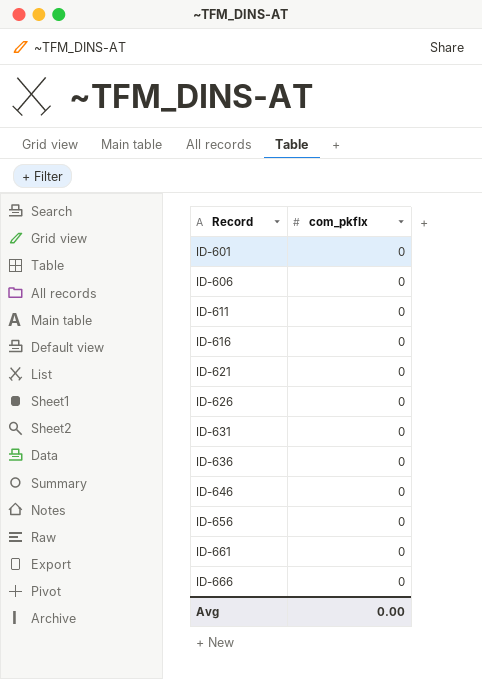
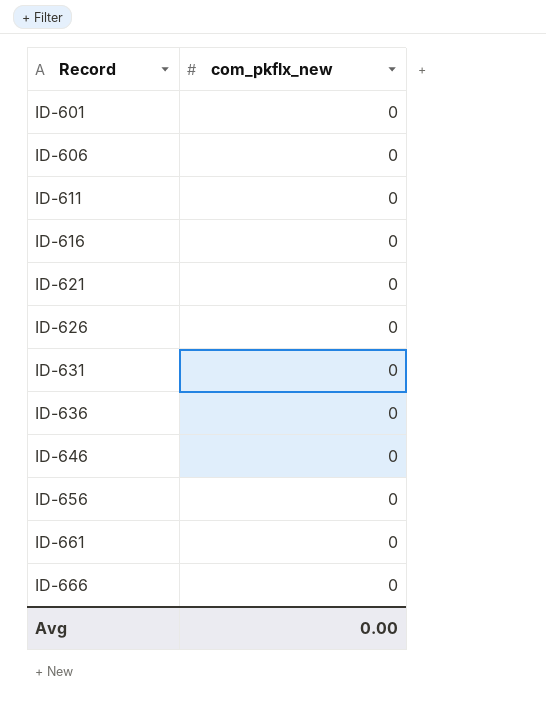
column name: com_pkflx -> com_pkflx_new

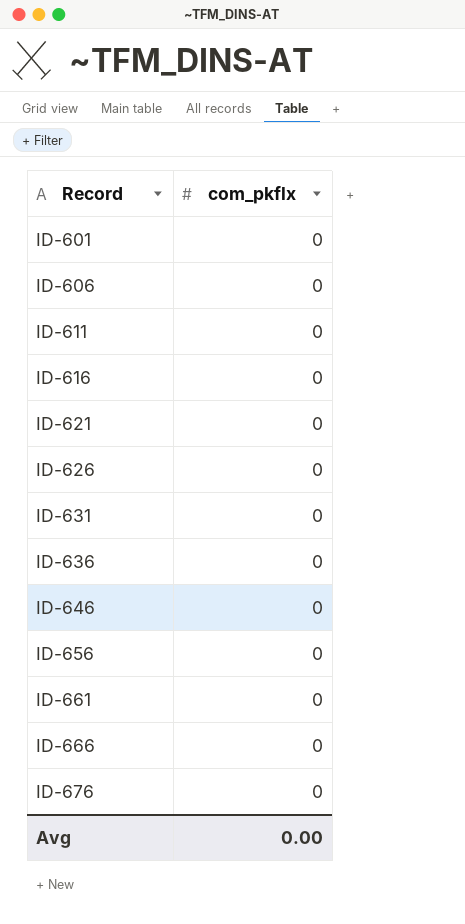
column name: com_pkflx_new -> com_pkflx
row ID-676: none -> 0

